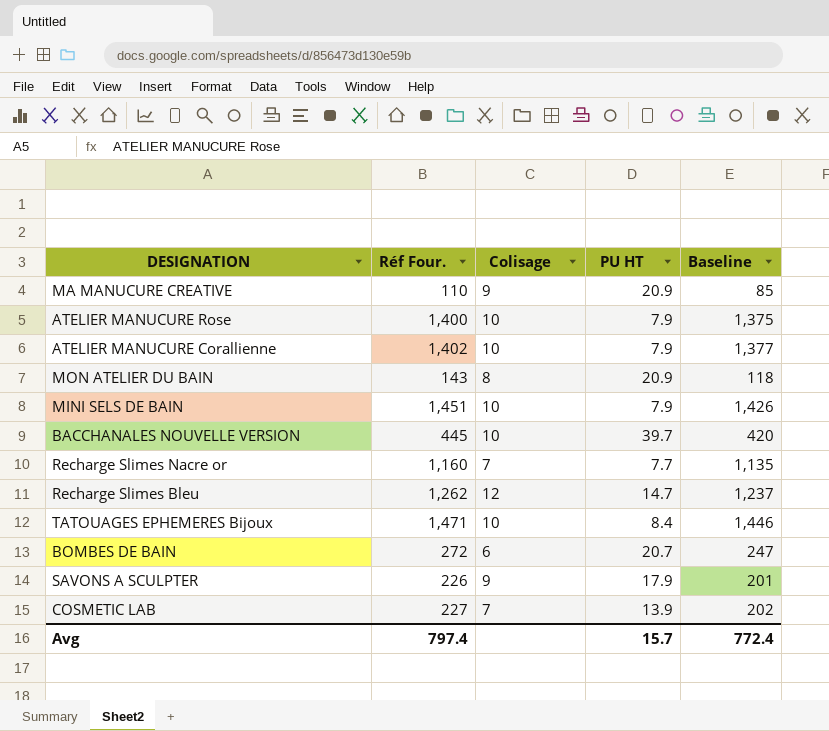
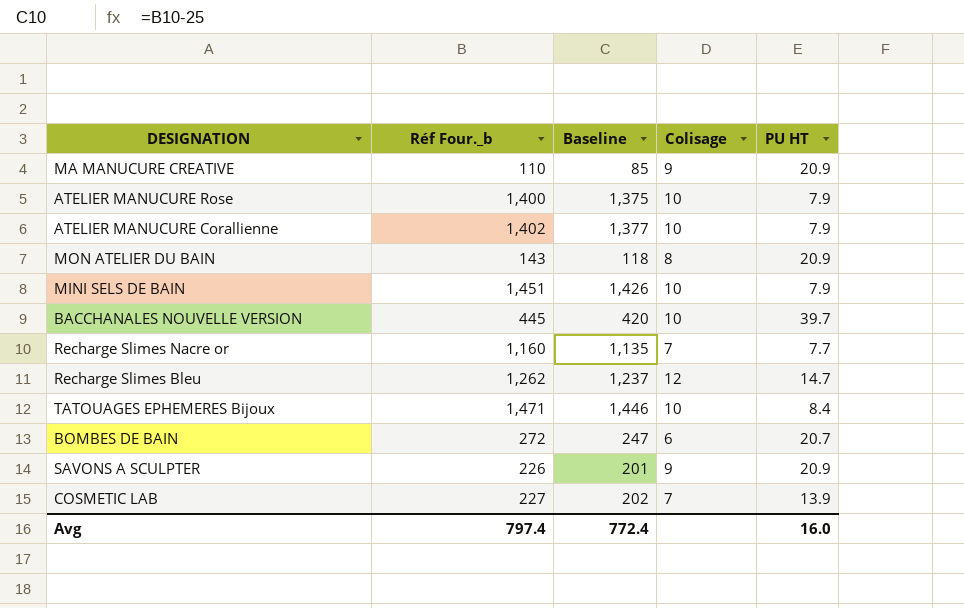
column name: Réf Four. -> Réf Four._b
column Baseline | position: 5 -> 3
SAVONS A SCULPTER | PU HT: 17.9 -> 20.9
Avg | PU HT: 15.7 -> 16.0

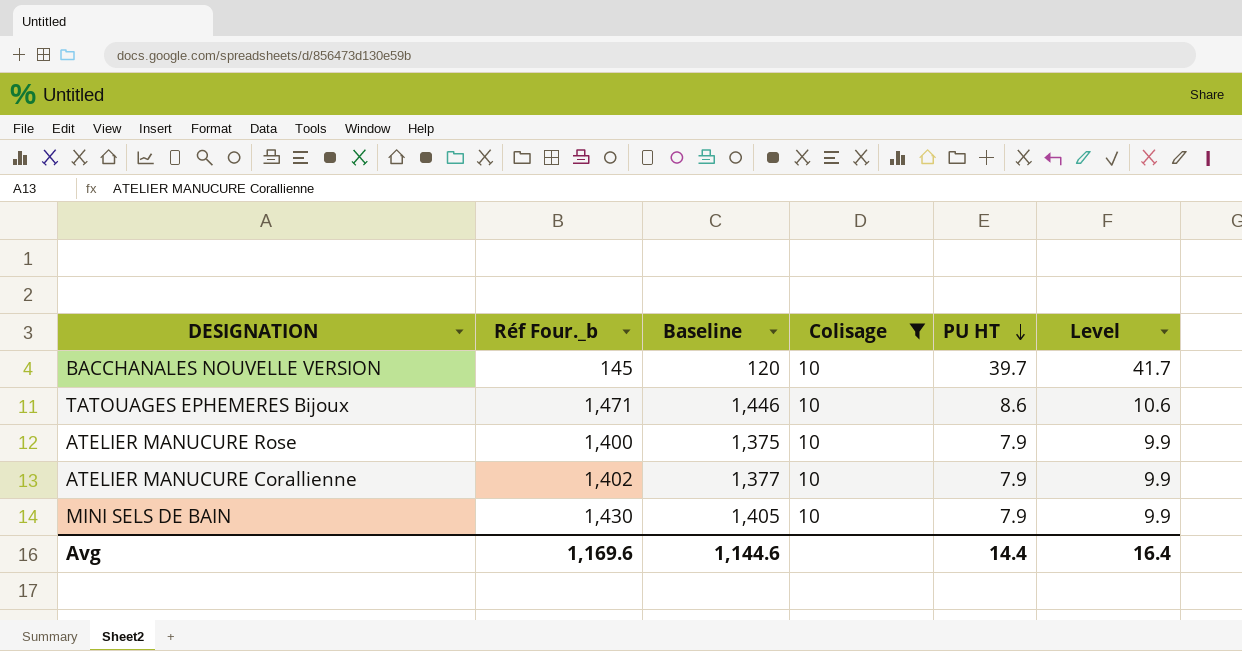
filter: none -> Colisage = 10
row order: none -> PU HT descending
column Level | formula: none -> [PU HT] + 2
BACCHANALES NOUVELLE VERSION | Réf Four._b: 445 -> 145
BACCHANALES NOUVELLE VERSION | Baseline: 420 -> 120
TATOUAGES EPHEMERES Bijoux | PU HT: 8.4 -> 8.6
MINI SELS DE BAIN | Réf Four._b: 1,451 -> 1,430
MINI SELS DE BAIN | Baseline: 1,426 -> 1,405
Avg | Réf Four._b: 797.4 -> 1,169.6
Avg | Baseline: 772.4 -> 1,144.6
Avg | PU HT: 16.0 -> 14.4

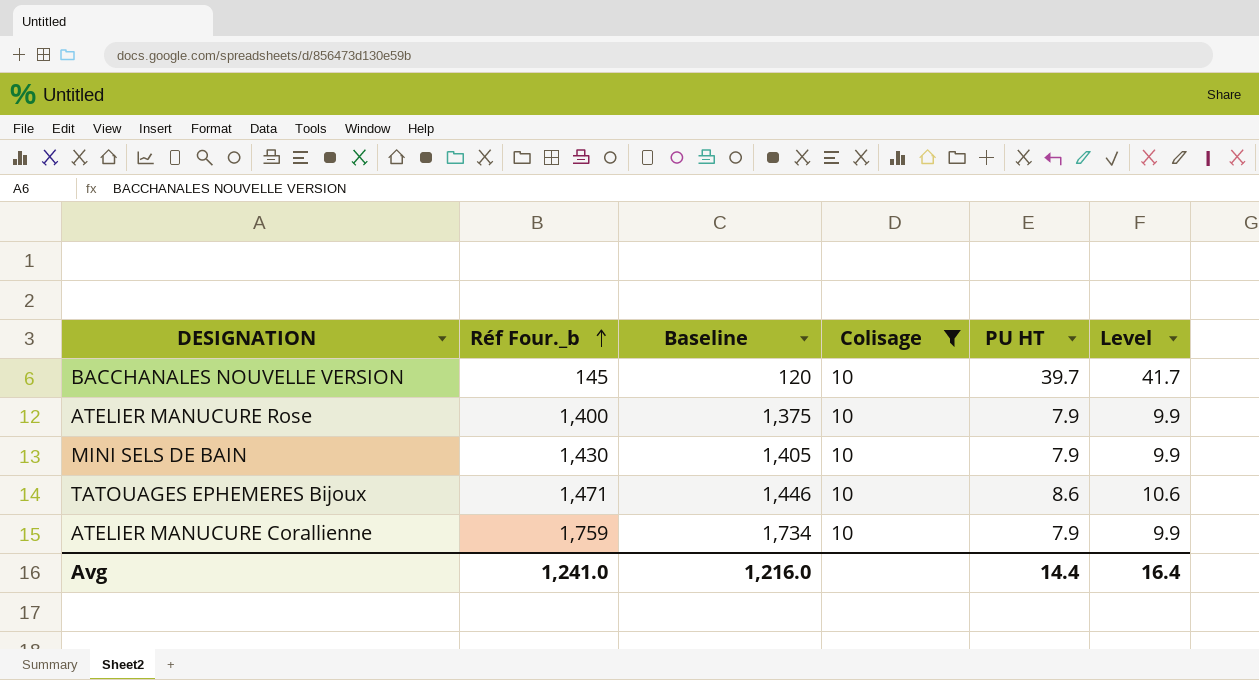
row order: PU HT descending -> Réf Four._b ascending
ATELIER MANUCURE Corallienne | Réf Four._b: 1,402 -> 1,759
ATELIER MANUCURE Corallienne | Baseline: 1,377 -> 1,734
Avg | Réf Four._b: 1,169.6 -> 1,241.0
Avg | Baseline: 1,144.6 -> 1,216.0

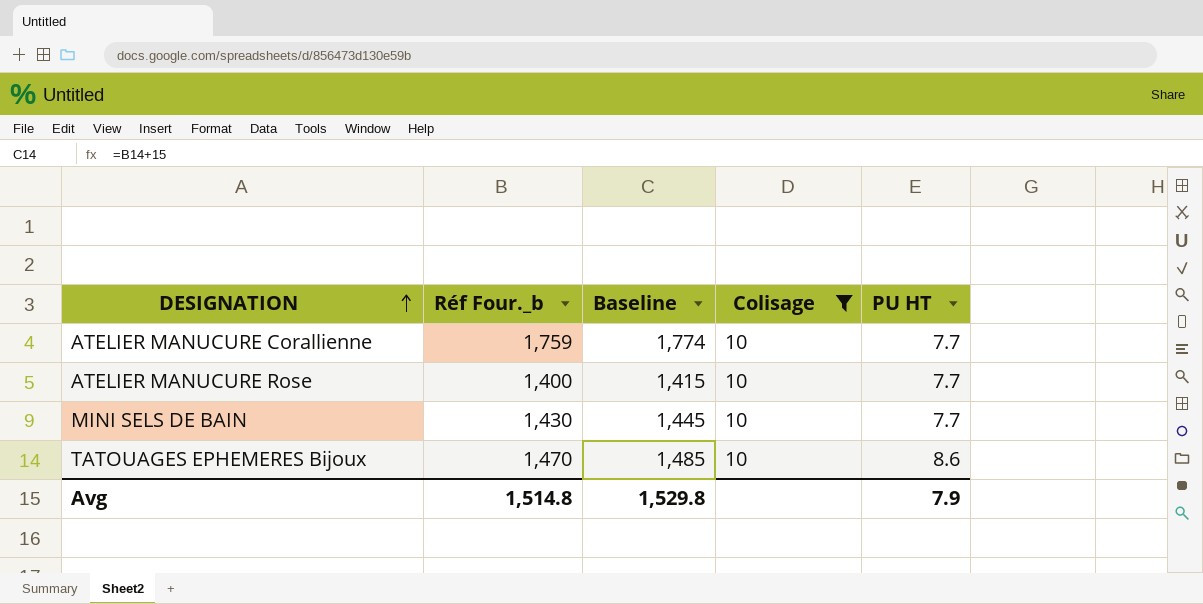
row order: Réf Four._b ascending -> DESIGNATION ascending
column Level | formula: [PU HT] + 2 -> none
column Baseline | formula: [Réf Four._b] - 25 -> [Réf Four._b] + 15
row BACCHANALES NOUVELLE VERSION: 145 | 120 | 10 | 39.7 | 41.7 -> none
ATELIER MANUCURE Corallienne | PU HT: 7.9 -> 7.7
ATELIER MANUCURE Rose | PU HT: 7.9 -> 7.7
MINI SELS DE BAIN | PU HT: 7.9 -> 7.7
TATOUAGES EPHEMERES Bijoux | Réf Four._b: 1,471 -> 1,470
Avg | Réf Four._b: 1,241.0 -> 1,514.8
Avg | Baseline: 1,216.0 -> 1,529.8
Avg | PU HT: 14.4 -> 7.9

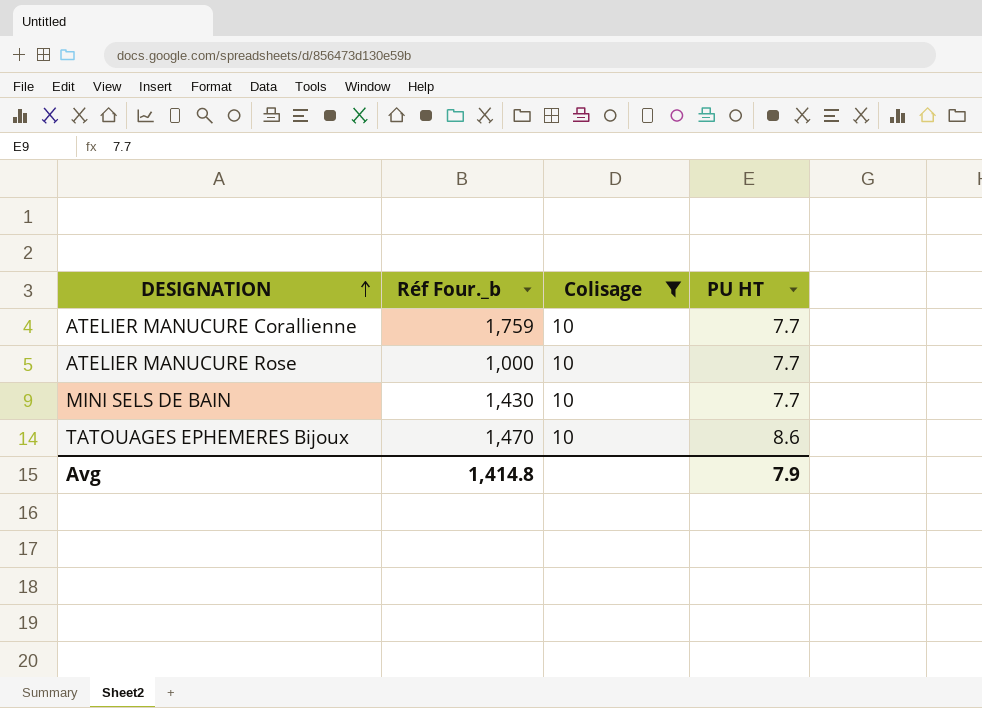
column Baseline | formula: [Réf Four._b] + 15 -> none
ATELIER MANUCURE Rose | Réf Four._b: 1,400 -> 1,000
Avg | Réf Four._b: 1,514.8 -> 1,414.8

